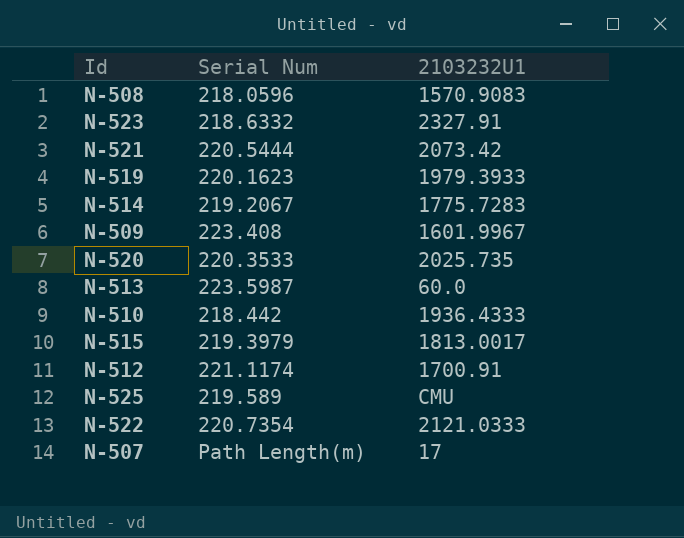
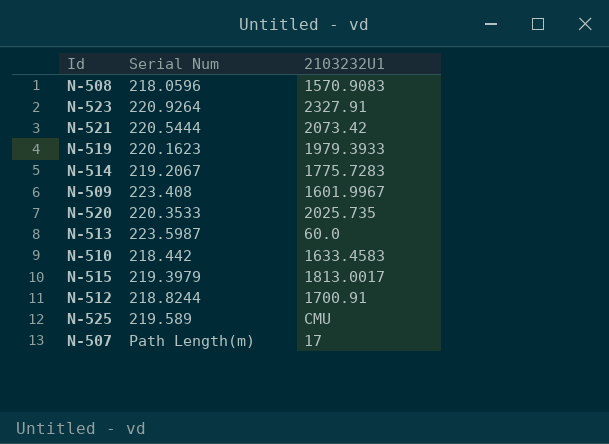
row N-522: 220.7354 | 2121.0333 -> none
N-523 | Serial Num: 218.6332 -> 220.9264
N-510 | 2103232U1: 1936.4333 -> 1633.4583
N-512 | Serial Num: 221.1174 -> 218.8244

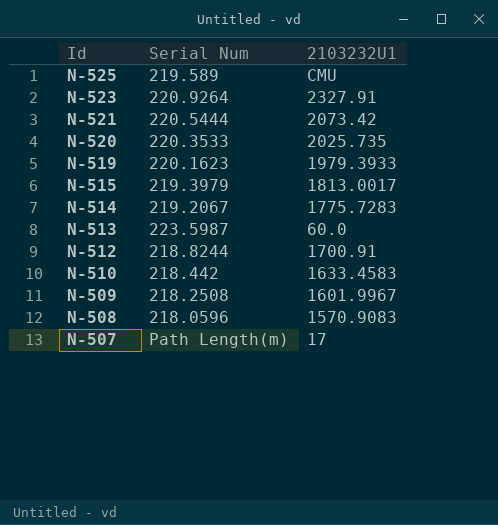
row order: none -> Id descending
N-509 | Serial Num: 223.408 -> 218.2508

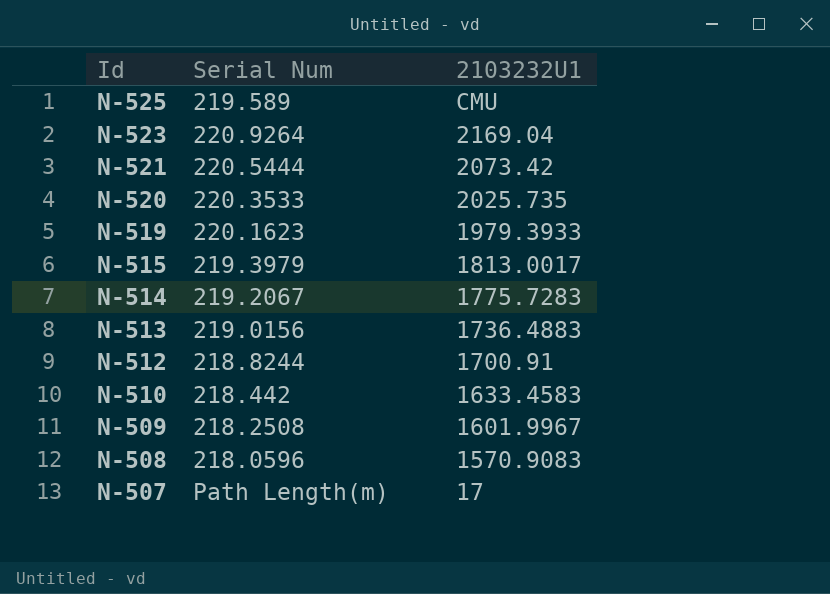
N-523 | 2103232U1: 2327.91 -> 2169.04
N-513 | Serial Num: 223.5987 -> 219.0156
N-513 | 2103232U1: 60.0 -> 1736.4883

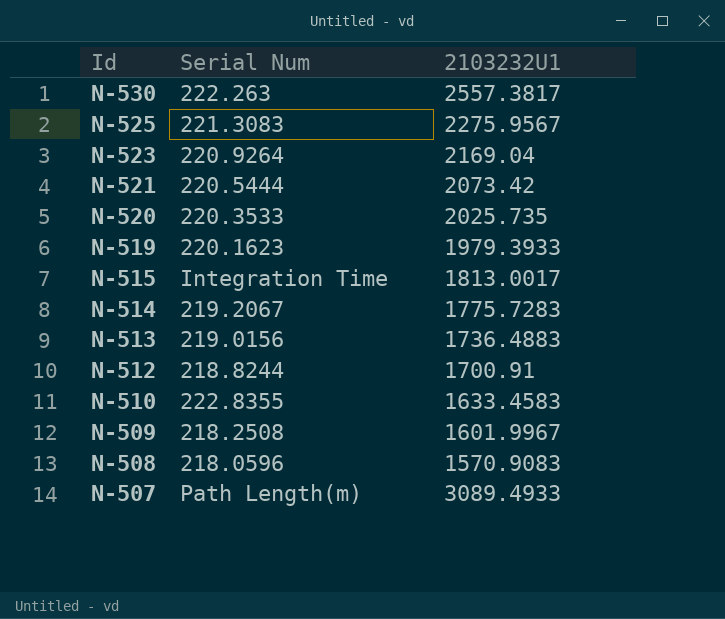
row N-530: none -> 222.263 | 2557.3817
N-525 | Serial Num: 219.589 -> 221.3083
N-525 | 2103232U1: CMU -> 2275.9567
N-515 | Serial Num: 219.3979 -> Integration Time
N-510 | Serial Num: 218.442 -> 222.8355
N-507 | 2103232U1: 17 -> 3089.4933

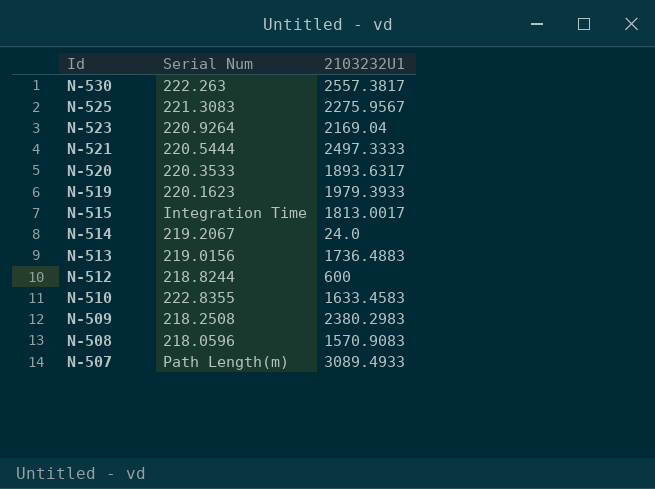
N-521 | 2103232U1: 2073.42 -> 2497.3333
N-520 | 2103232U1: 2025.735 -> 1893.6317
N-514 | 2103232U1: 1775.7283 -> 24.0
N-512 | 2103232U1: 1700.91 -> 600
N-509 | 2103232U1: 1601.9967 -> 2380.2983

